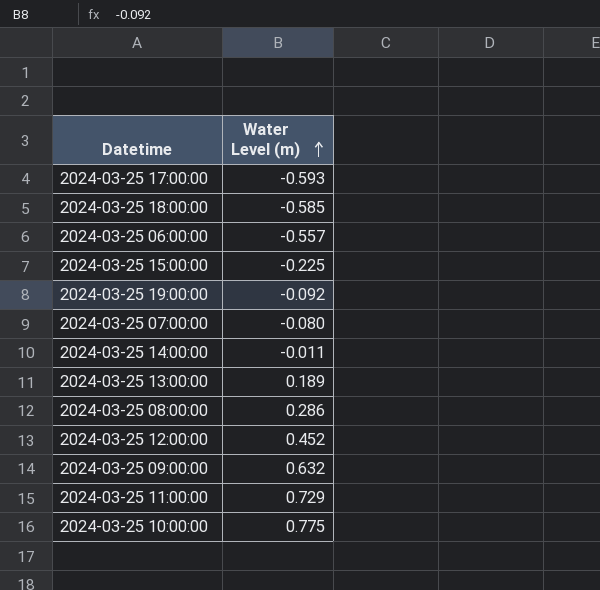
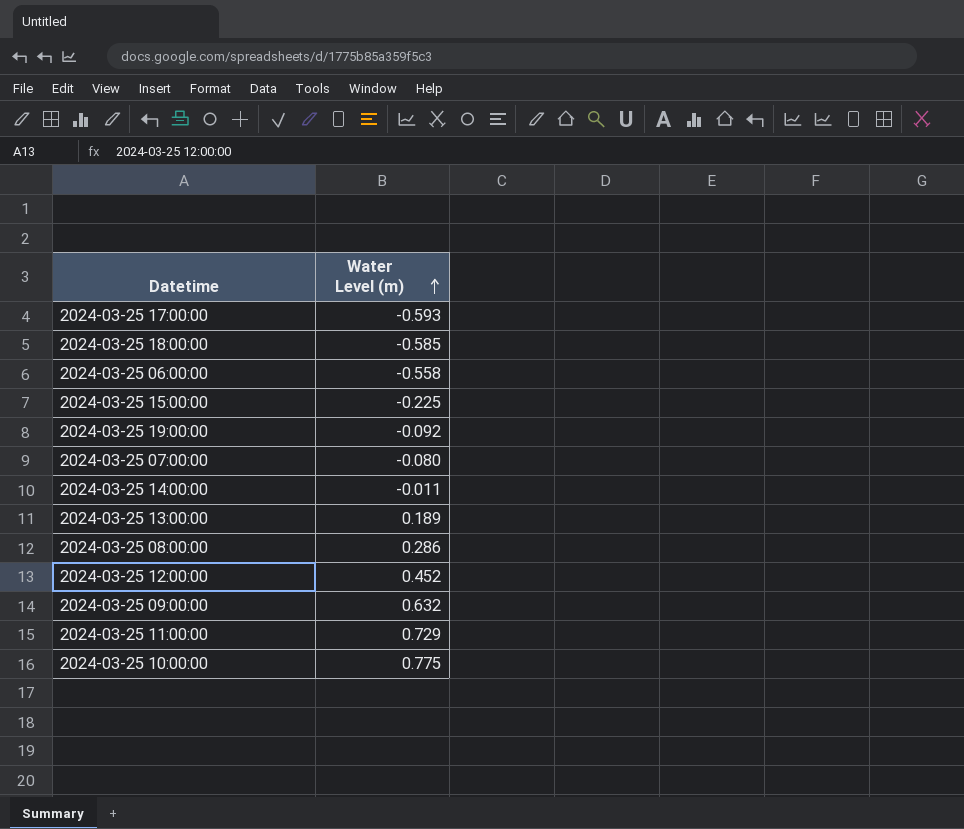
2024-03-25 06:00:00 | Water Level (m): -0.557 -> -0.558

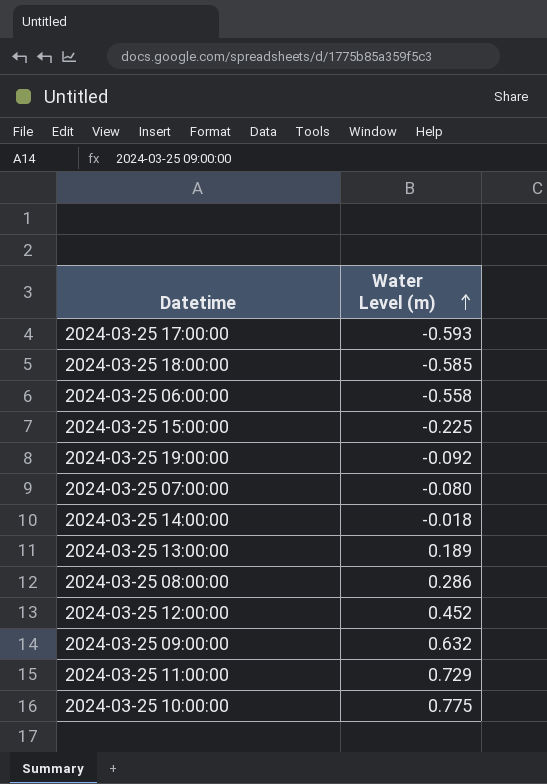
2024-03-25 14:00:00 | Water Level (m): -0.011 -> -0.018

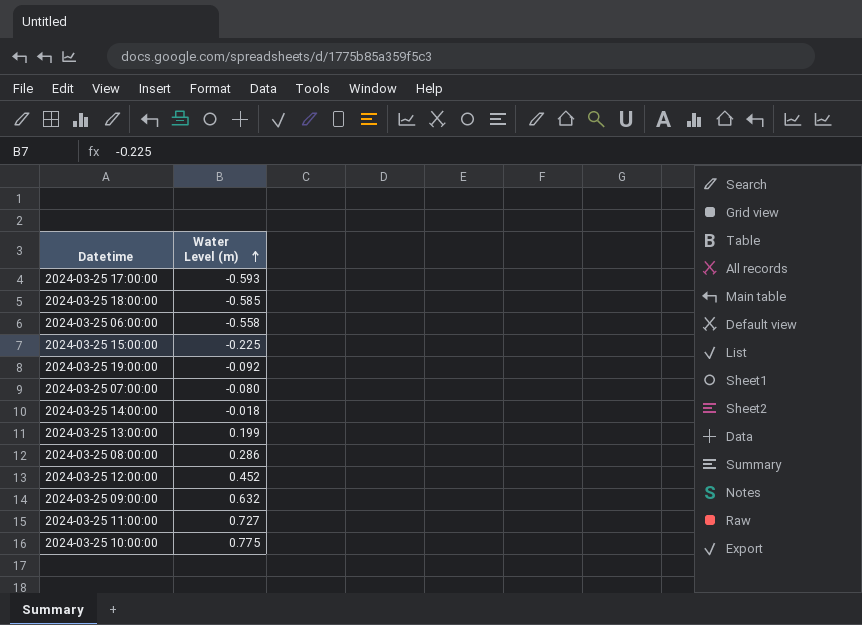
2024-03-25 13:00:00 | Water Level (m): 0.189 -> 0.199
2024-03-25 11:00:00 | Water Level (m): 0.729 -> 0.727

